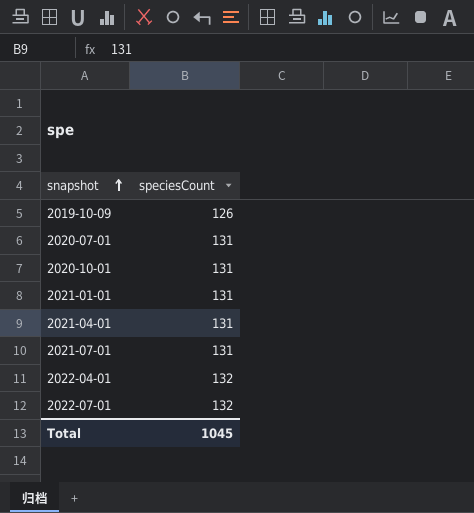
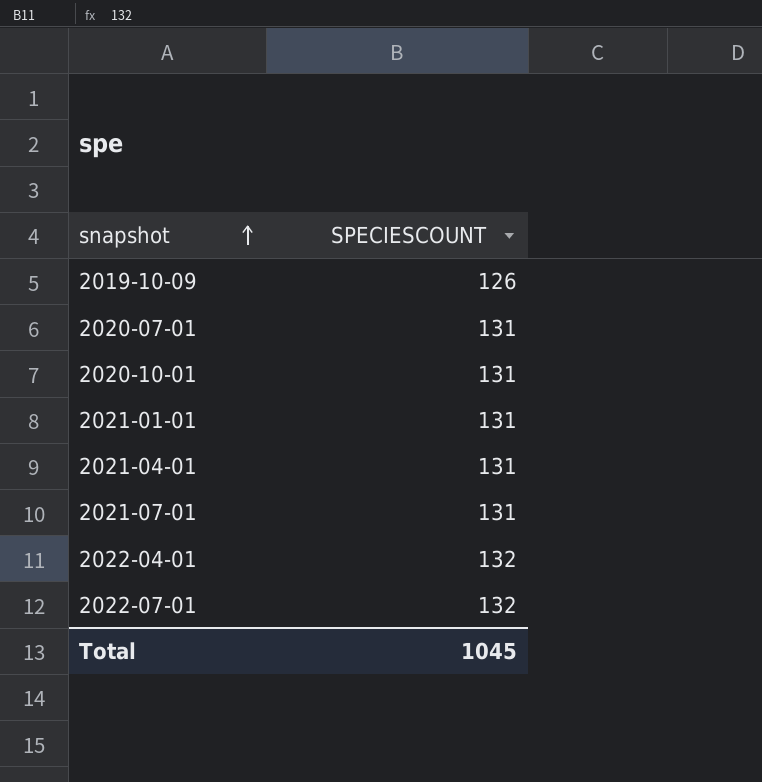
column name: speciesCount -> SPECIESCOUNT

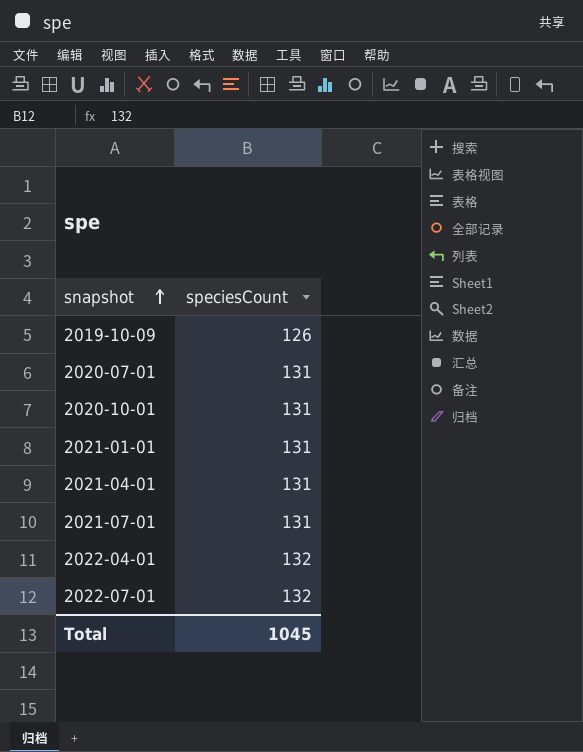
column name: SPECIESCOUNT -> speciesCount

